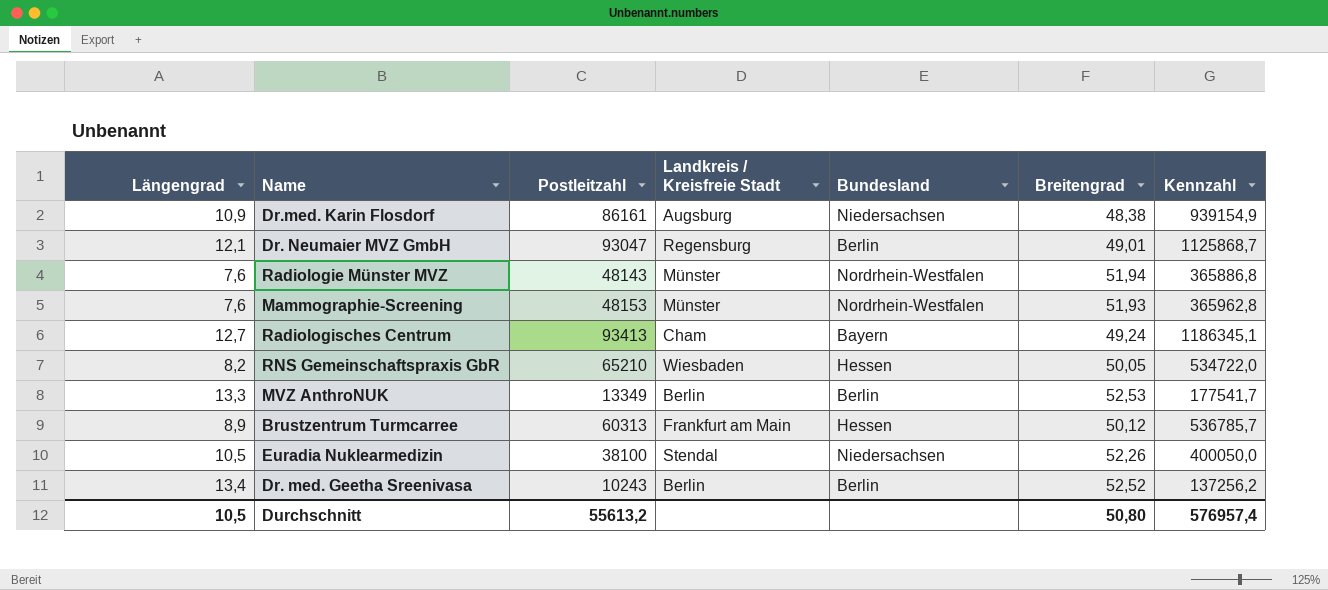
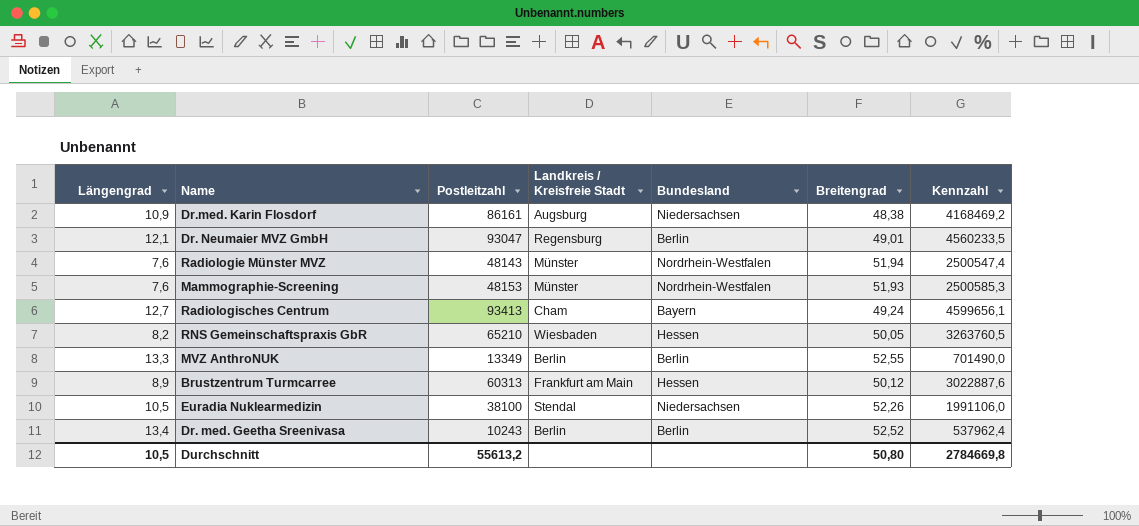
column Kennzahl | formula: [Längengrad] * [Postleitzahl] -> [Postleitzahl] * [Breitengrad]
MVZ AnthroNUK | Breitengrad: 52,53 -> 52,55
Durchschnitt | Kennzahl: 576957,4 -> 2784669,8

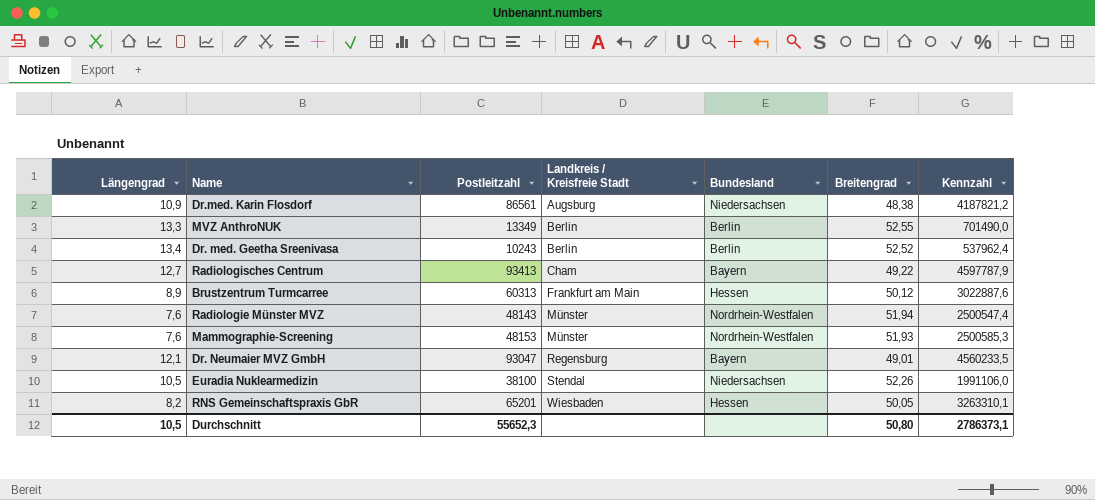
row order: none -> Landkreis / Kreisfreie Stadt ascending
Dr.med. Karin Flosdorf | Postleitzahl: 86161 -> 86561
Dr.med. Karin Flosdorf | Kennzahl: 4168469,2 -> 4187821,2
Radiologisches Centrum | Breitengrad: 49,24 -> 49,22
Radiologisches Centrum | Kennzahl: 4599656,1 -> 4597787,9
Dr. Neumaier MVZ GmbH | Bundesland: Berlin -> Bayern
RNS Gemeinschaftspraxis GbR | Postleitzahl: 65210 -> 65201
RNS Gemeinschaftspraxis GbR | Kennzahl: 3263760,5 -> 3263310,1
Durchschnitt | Postleitzahl: 55613,2 -> 55652,3
Durchschnitt | Kennzahl: 2784669,8 -> 2786373,1

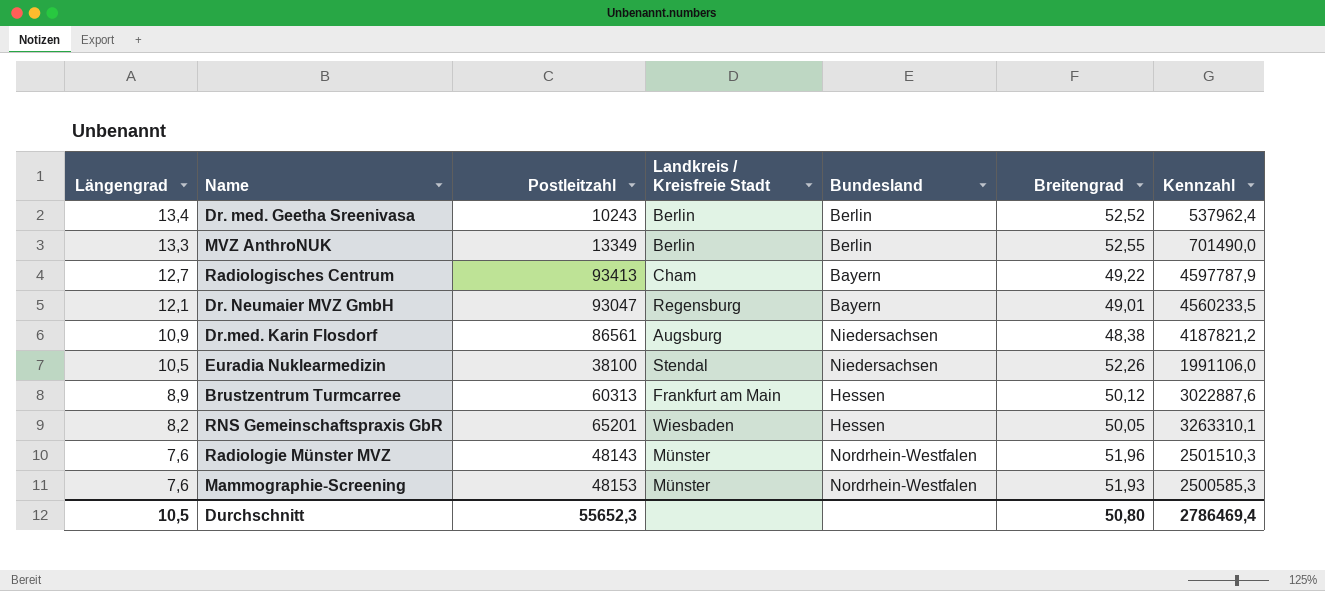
row order: Landkreis / Kreisfreie Stadt ascending -> Längengrad descending
Radiologie Münster MVZ | Breitengrad: 51,94 -> 51,96
Radiologie Münster MVZ | Kennzahl: 2500547,4 -> 2501510,3
Durchschnitt | Kennzahl: 2786373,1 -> 2786469,4

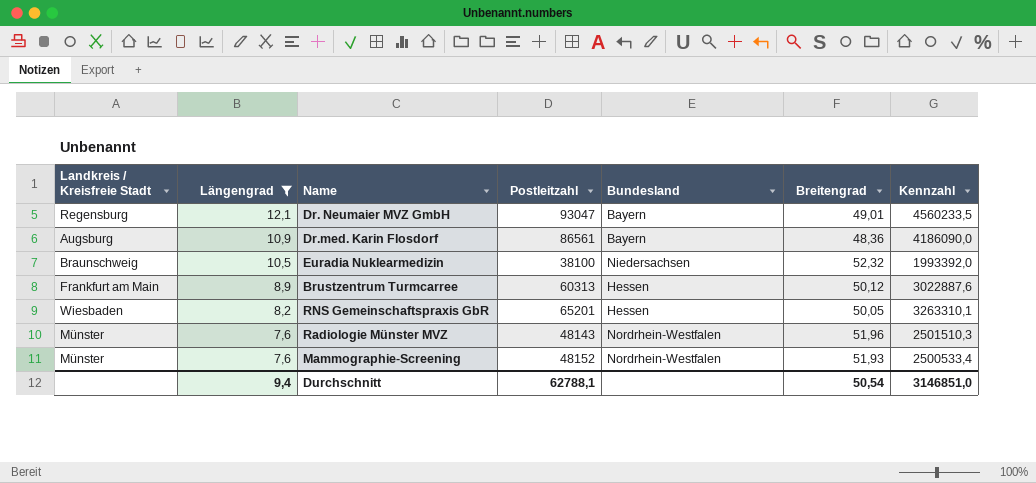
filter: none -> Längengrad <= 12,1
column Landkreis / Kreisfreie Stadt | position: 4 -> 1
Dr.med. Karin Flosdorf | Bundesland: Niedersachsen -> Bayern
Dr.med. Karin Flosdorf | Breitengrad: 48,38 -> 48,36
Dr.med. Karin Flosdorf | Kennzahl: 4187821,2 -> 4186090,0
Euradia Nuklearmedizin | Landkreis / Kreisfreie Stadt: Stendal -> Braunschweig
Euradia Nuklearmedizin | Breitengrad: 52,26 -> 52,32
Euradia Nuklearmedizin | Kennzahl: 1991106,0 -> 1993392,0
Mammographie-Screening | Postleitzahl: 48153 -> 48152
Mammographie-Screening | Kennzahl: 2500585,3 -> 2500533,4
Durchschnitt | Längengrad: 10,5 -> 9,4
Durchschnitt | Postleitzahl: 55652,3 -> 62788,1
Durchschnitt | Breitengrad: 50,80 -> 50,54
Durchschnitt | Kennzahl: 2786469,4 -> 3146851,0

